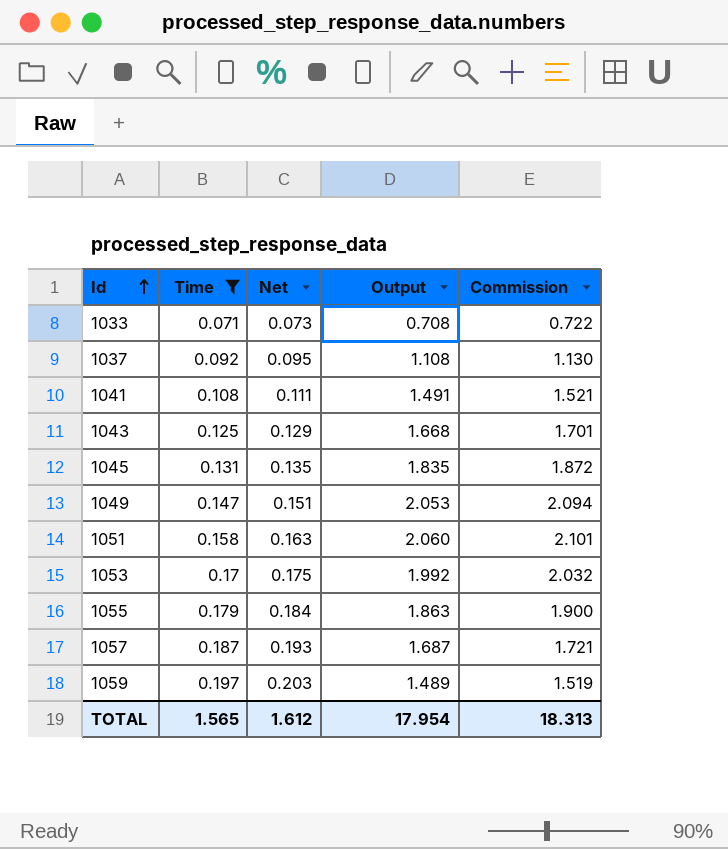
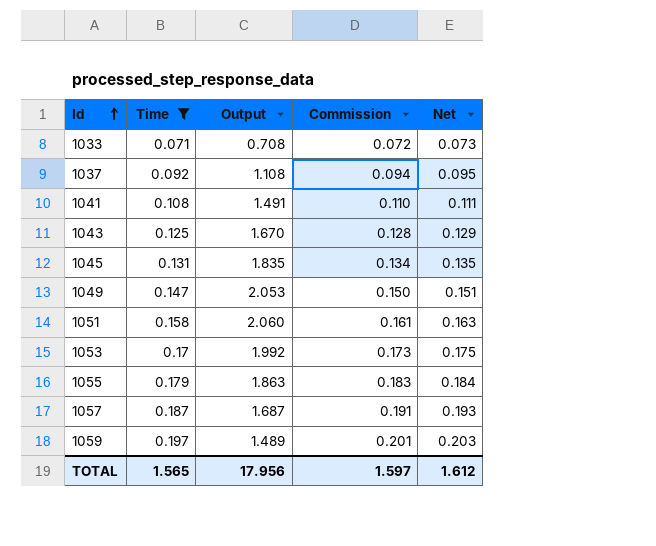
column Commission | formula: [Output] * 1.02 -> [Time] * 1.02
column Net | position: 3 -> 5
1043 | Output: 1.668 -> 1.670
TOTAL | Output: 17.954 -> 17.956
TOTAL | Commission: 18.313 -> 1.597

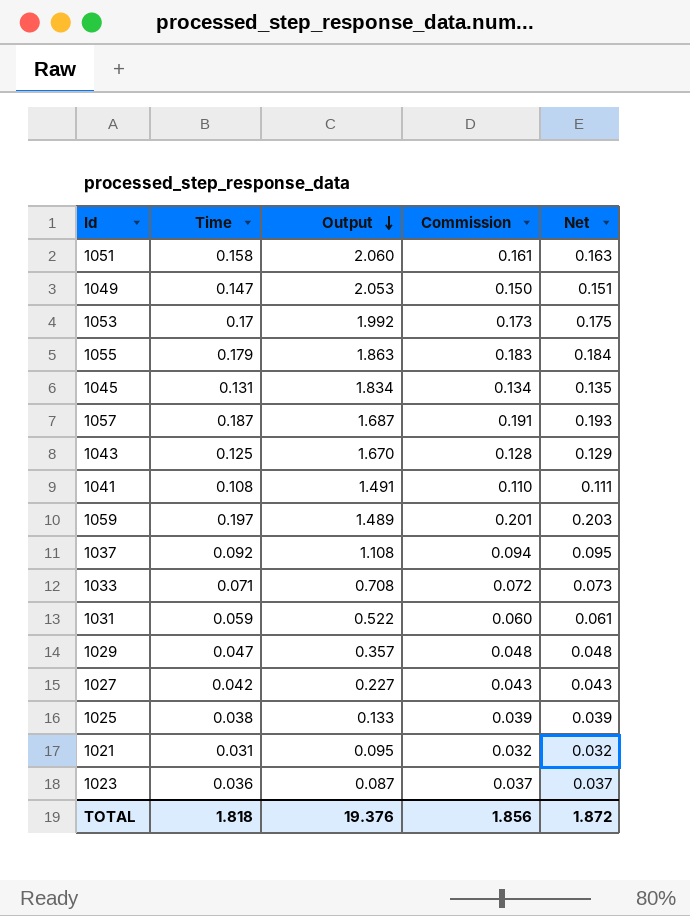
filter: Time >= 0.071 -> none
row order: Id ascending -> Output descending
1045 | Output: 1.835 -> 1.834
TOTAL | Time: 1.565 -> 1.818
TOTAL | Output: 17.956 -> 19.376
TOTAL | Commission: 1.597 -> 1.856
TOTAL | Net: 1.612 -> 1.872

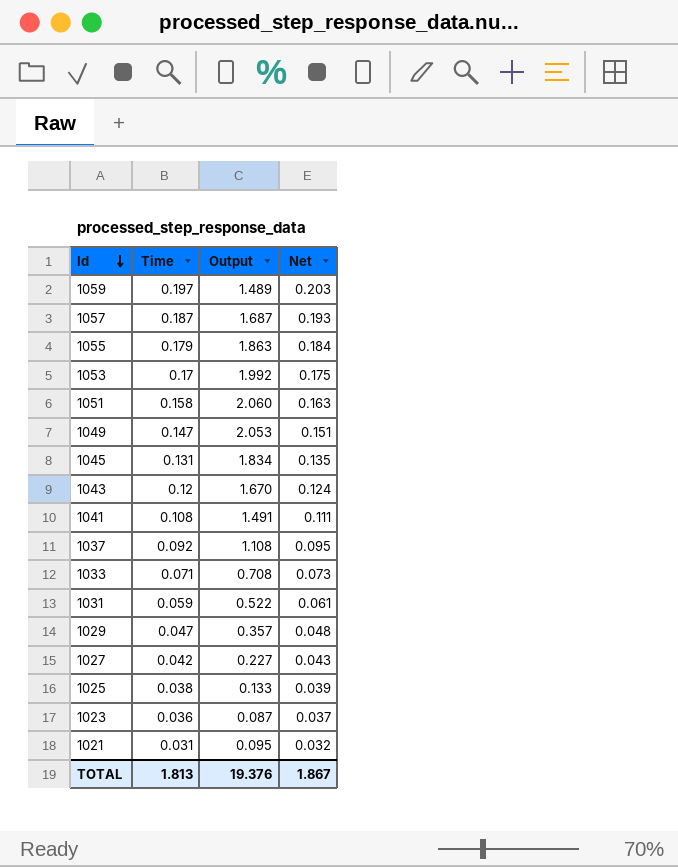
row order: Output descending -> Id descending
column Commission | formula: [Time] * 1.02 -> none
1043 | Time: 0.125 -> 0.12
1043 | Net: 0.129 -> 0.124
TOTAL | Time: 1.818 -> 1.813
TOTAL | Net: 1.872 -> 1.867

